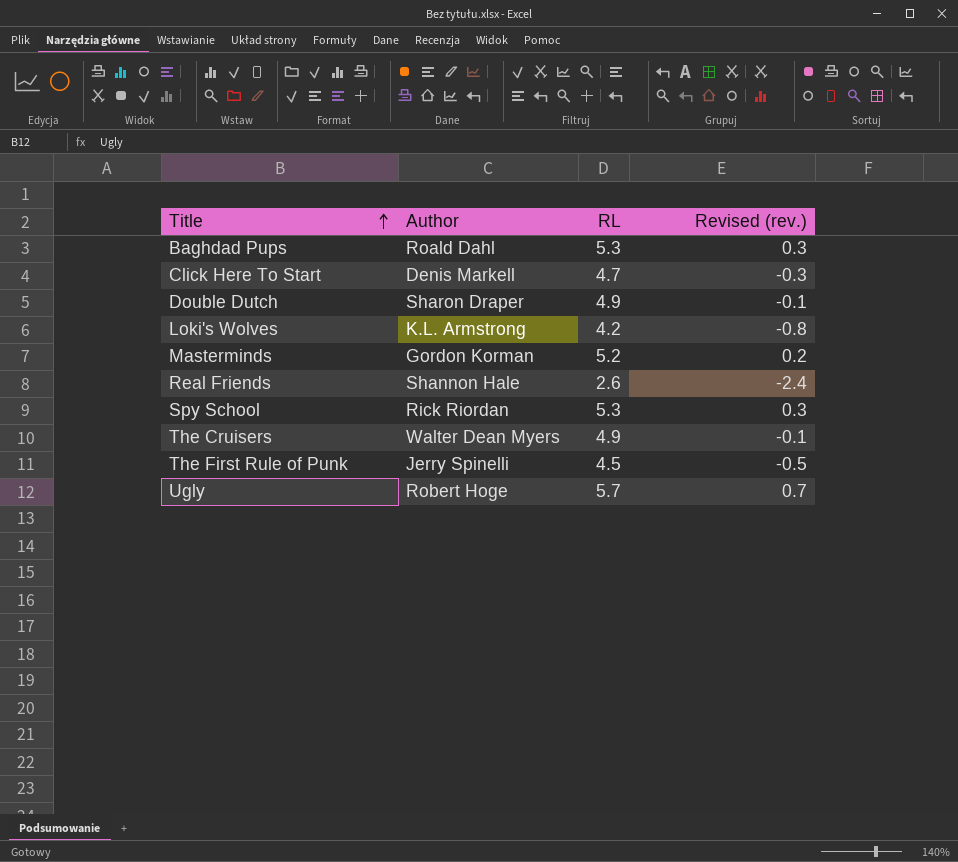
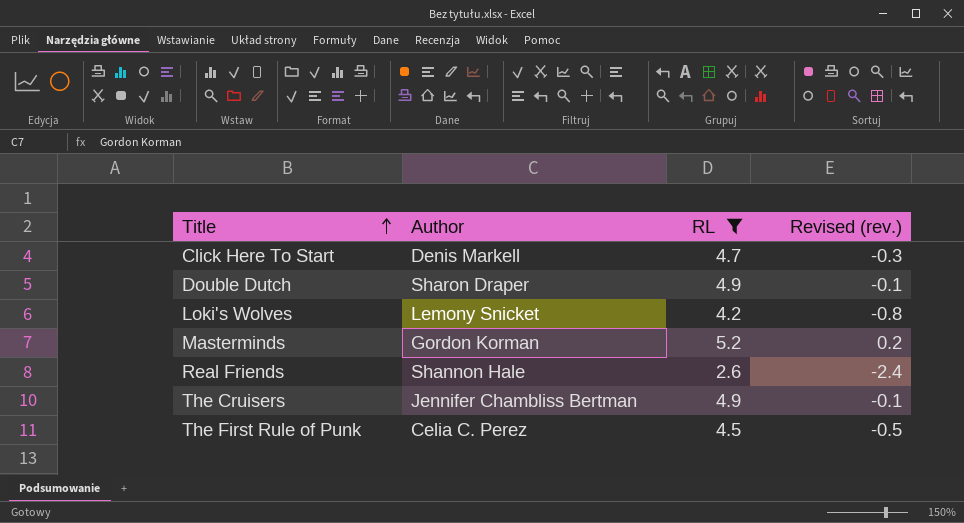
filter: none -> RL <= 5.2
Loki's Wolves | Author: K.L. Armstrong -> Lemony Snicket
The Cruisers | Author: Walter Dean Myers -> Jennifer Chambliss Bertman
The First Rule of Punk | Author: Jerry Spinelli -> Celia C. Perez

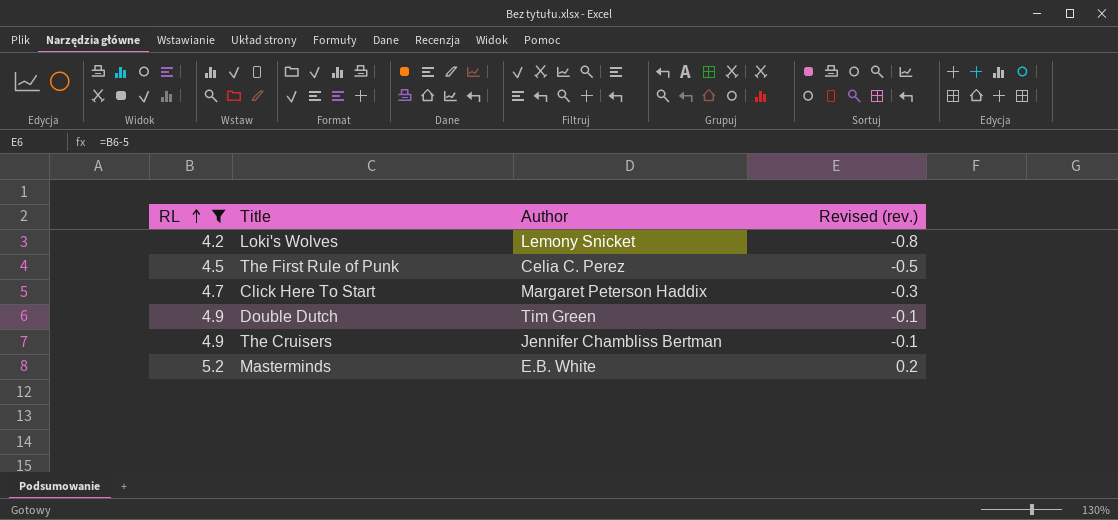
row order: Title ascending -> RL ascending
column RL | position: 3 -> 1
row Real Friends: Shannon Hale | 2.6 | -2.4 -> none
Click Here To Start | Author: Denis Markell -> Margaret Peterson Haddix
Double Dutch | Author: Sharon Draper -> Tim Green
Masterminds | Author: Gordon Korman -> E.B. White

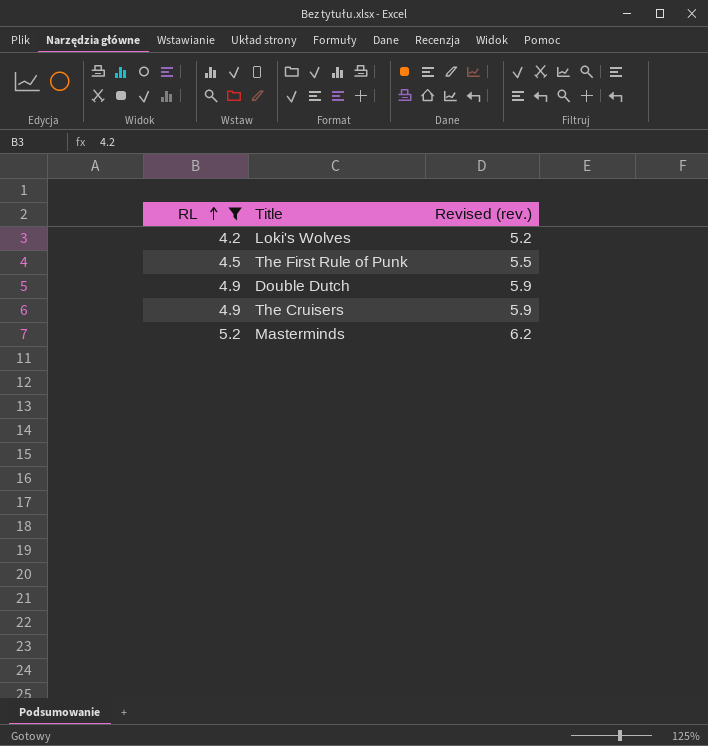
column Author | position: 3 -> none
column Revised (rev.) | formula: [RL] - 5 -> [RL] + 1
row Click Here To Start: 4.7 | Margaret Peterson Haddix | -0.3 -> none

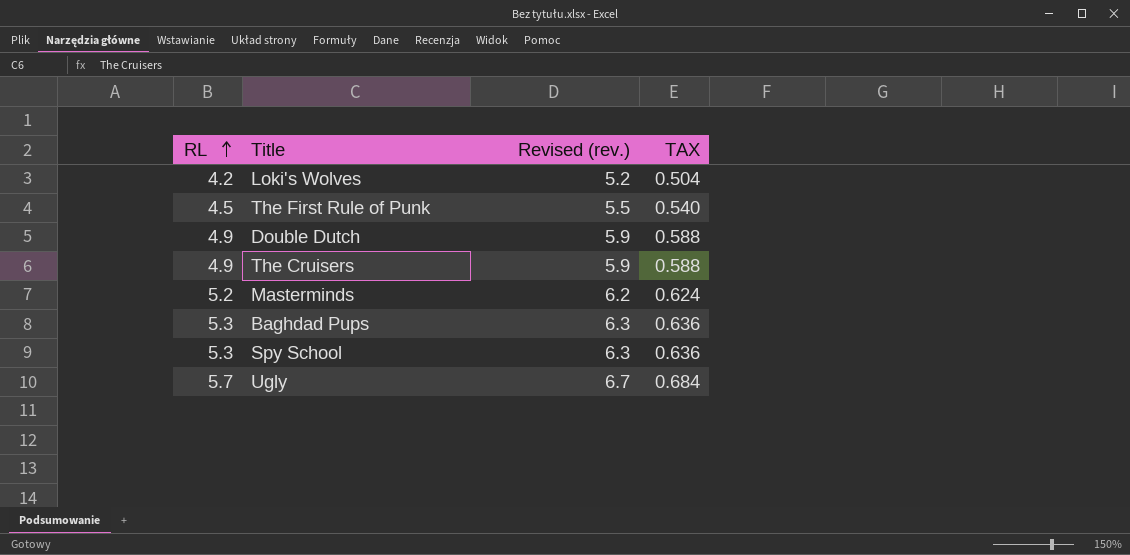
filter: RL <= 5.2 -> none
column TAX | formula: none -> [RL] * 0.12

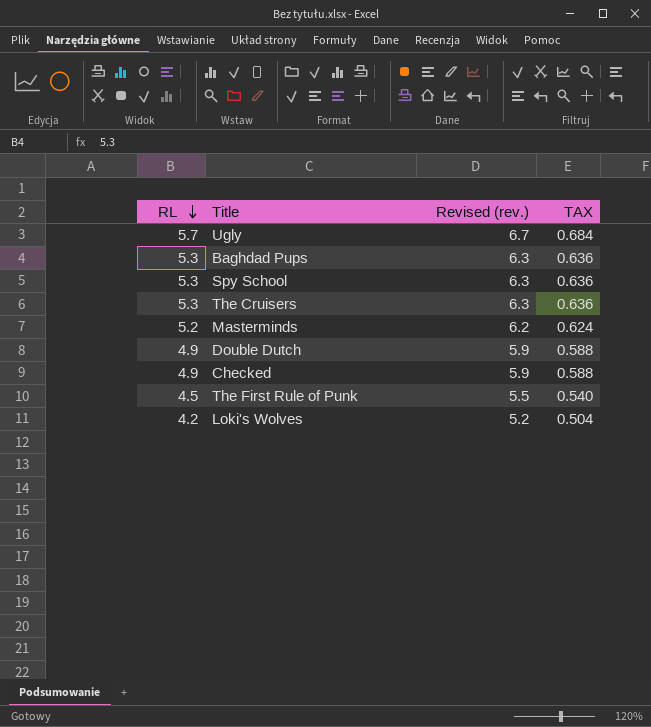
row order: RL ascending -> RL descending
The Cruisers | RL: 4.9 -> 5.3
The Cruisers | Revised (rev.): 5.9 -> 6.3
The Cruisers | TAX: 0.588 -> 0.636
row Checked: none -> 4.9 | 5.9 | 0.588

